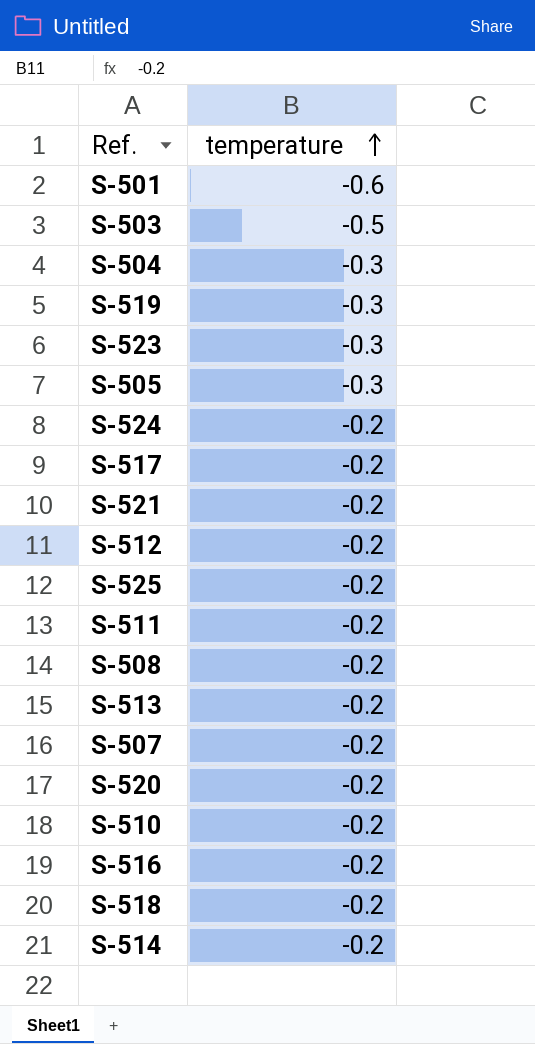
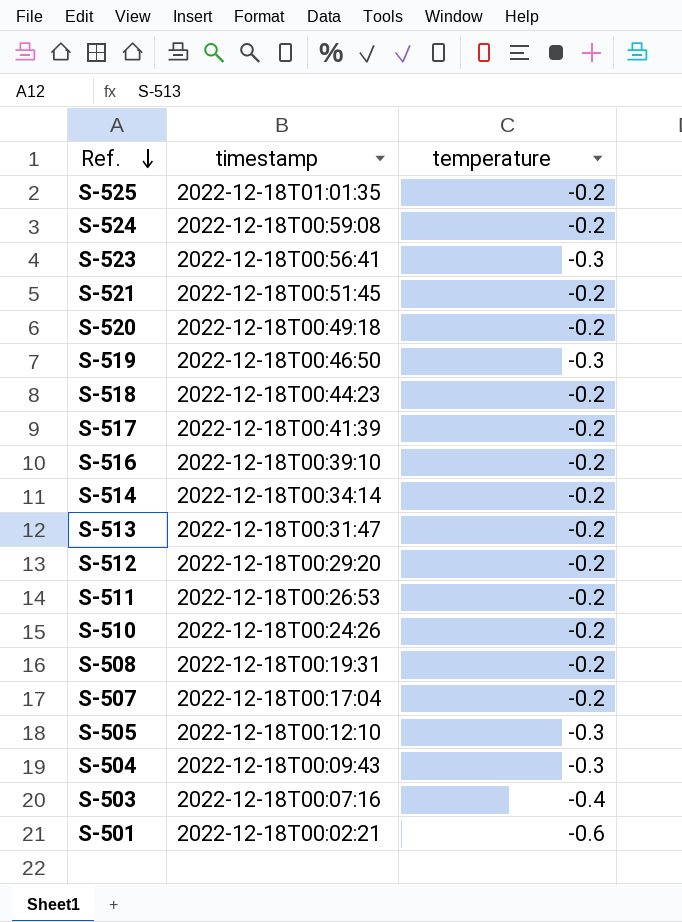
row order: temperature ascending -> Ref. descending
column timestamp | position: none -> 2
S-503 | temperature: -0.5 -> -0.4

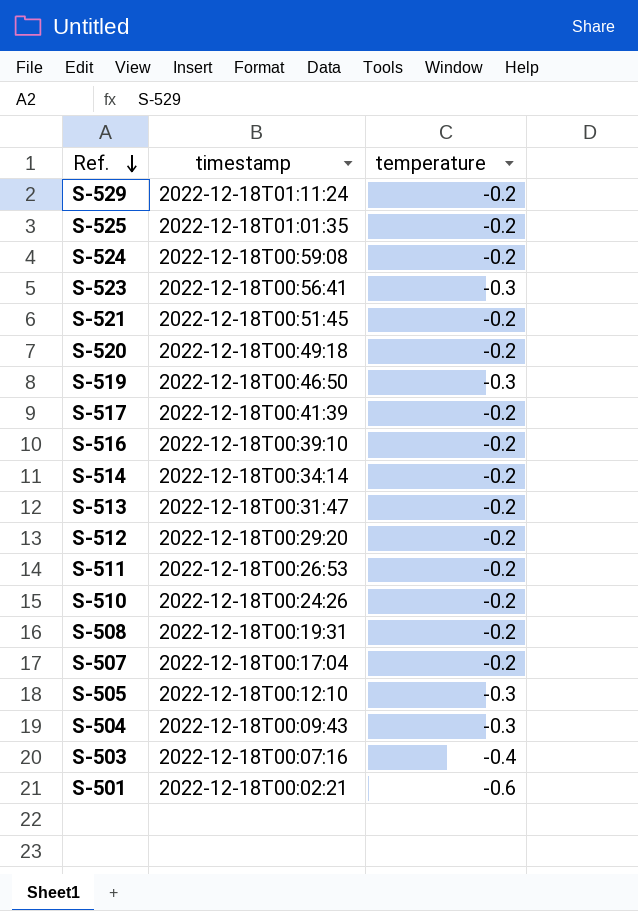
row S-518: 2022-12-18T00:44:23 | -0.2 -> none
row S-529: none -> 2022-12-18T01:11:24 | -0.2

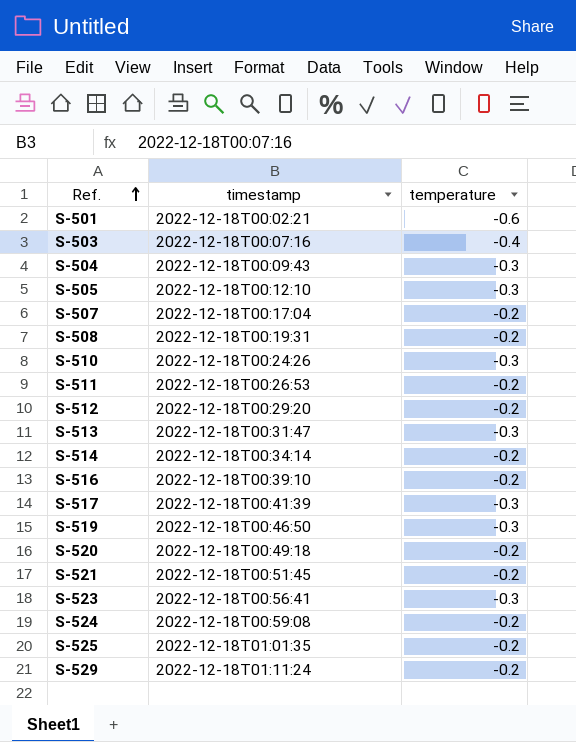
row order: Ref. descending -> Ref. ascending
S-510 | temperature: -0.2 -> -0.3
S-513 | temperature: -0.2 -> -0.3
S-517 | temperature: -0.2 -> -0.3

